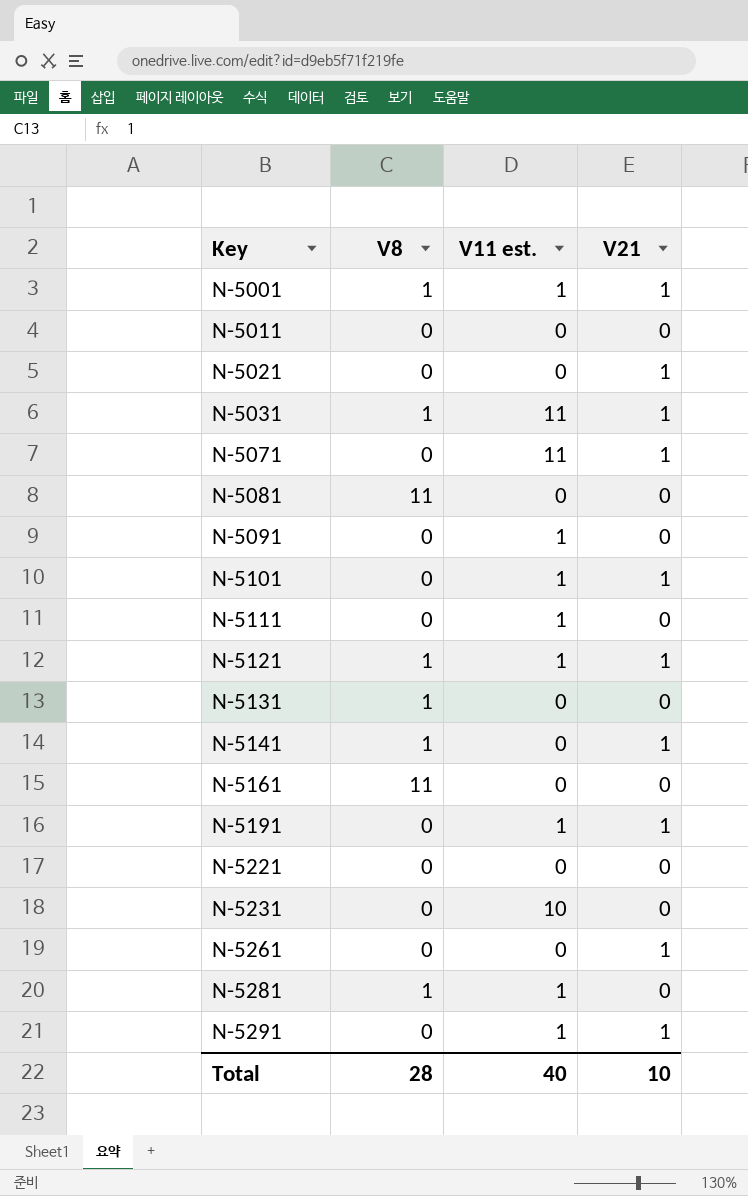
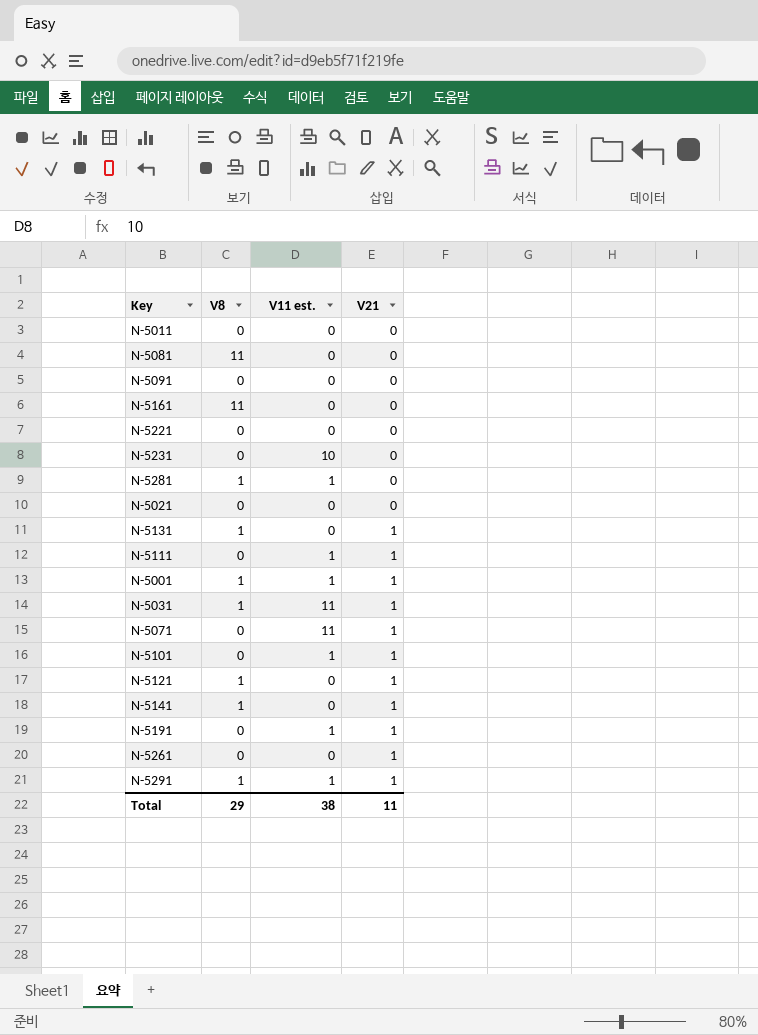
row order: Key ascending -> V21 ascending
N-5091 | V11 est.: 1 -> 0
N-5021 | V21: 1 -> 0
N-5131 | V21: 0 -> 1
N-5111 | V21: 0 -> 1
N-5121 | V11 est.: 1 -> 0
N-5291 | V8: 0 -> 1
Total | V8: 28 -> 29
Total | V11 est.: 40 -> 38
Total | V21: 10 -> 11

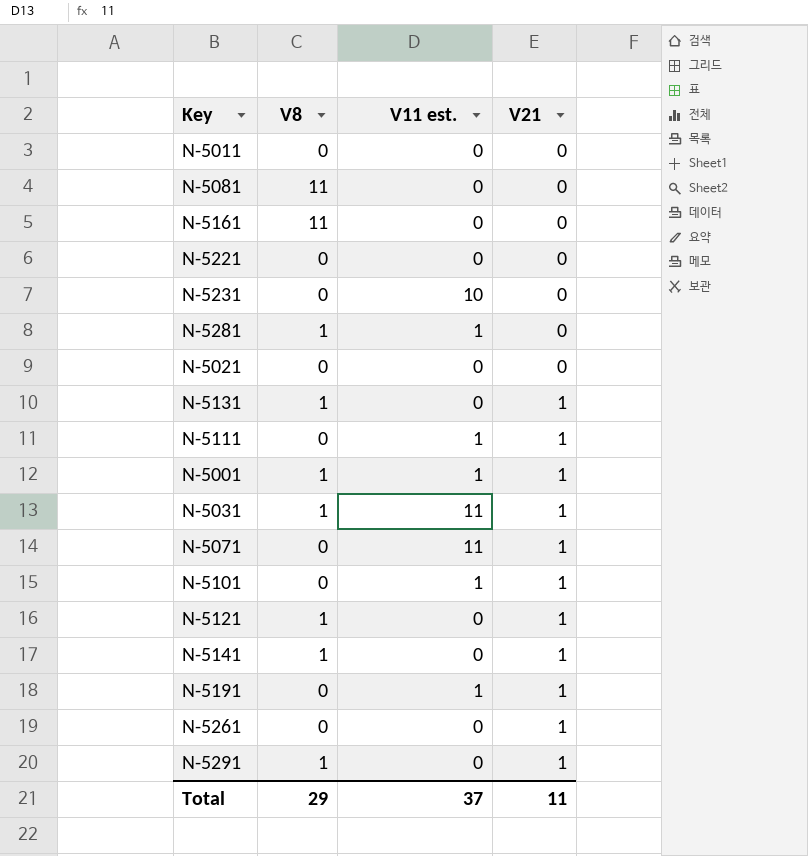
row N-5091: 0 | 0 | 0 -> none
N-5291 | V11 est.: 1 -> 0
Total | V11 est.: 38 -> 37

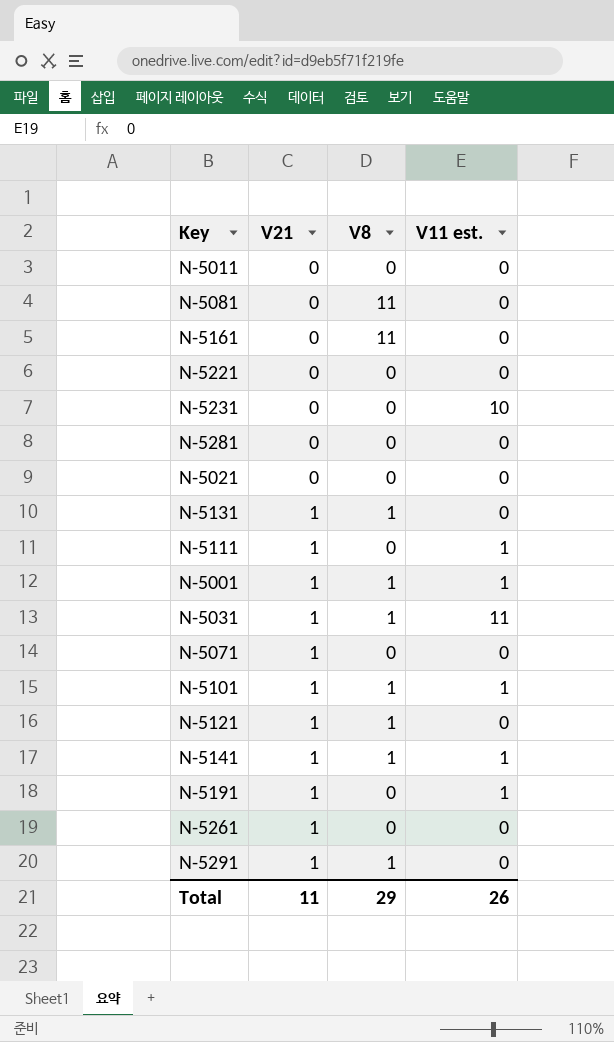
column V21 | position: 4 -> 2
N-5281 | V8: 1 -> 0
N-5281 | V11 est.: 1 -> 0
N-5071 | V11 est.: 11 -> 0
N-5101 | V8: 0 -> 1
N-5141 | V11 est.: 0 -> 1
Total | V11 est.: 37 -> 26

